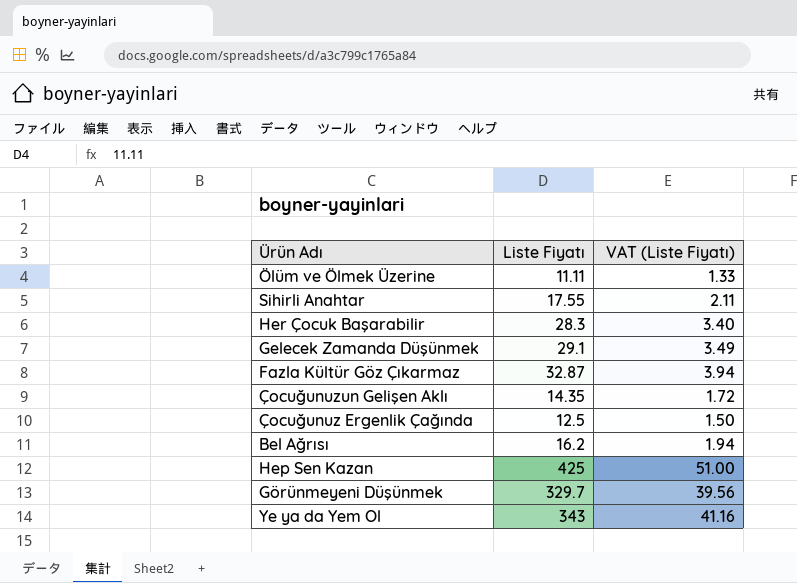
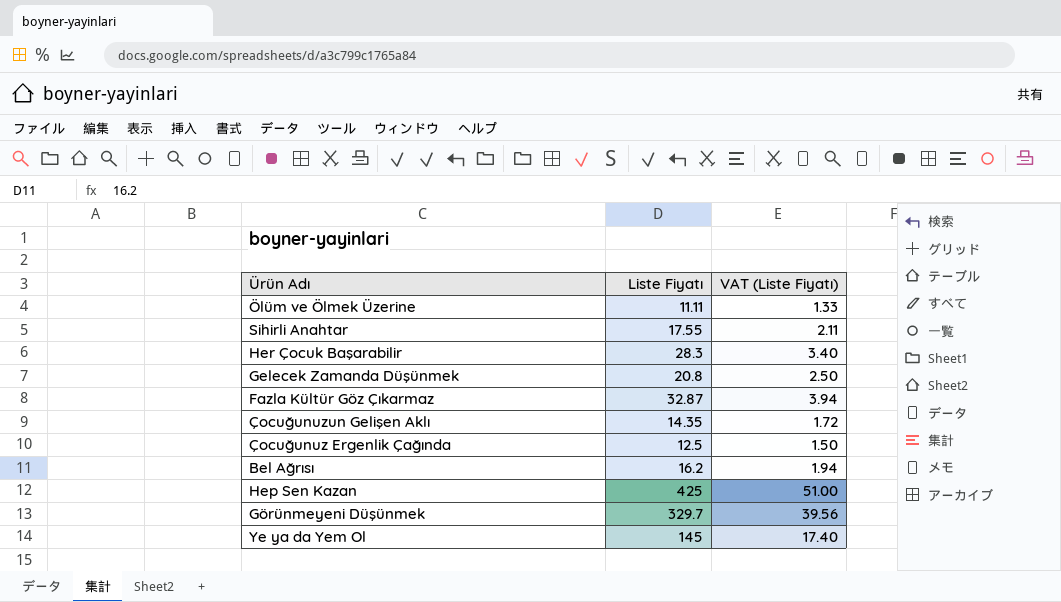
Gelecek Zamanda Düşünmek | Liste Fiyatı: 29.1 -> 20.8
Gelecek Zamanda Düşünmek | VAT (Liste Fiyatı): 3.49 -> 2.50
Ye ya da Yem Ol | Liste Fiyatı: 343 -> 145
Ye ya da Yem Ol | VAT (Liste Fiyatı): 41.16 -> 17.40

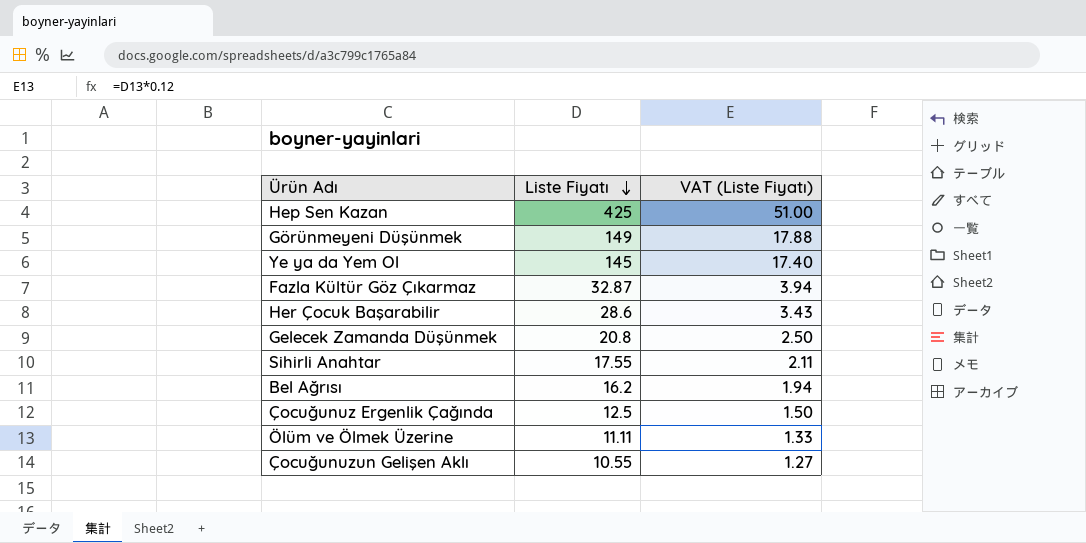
row order: none -> Liste Fiyatı descending
Görünmeyeni Düşünmek | Liste Fiyatı: 329.7 -> 149
Görünmeyeni Düşünmek | VAT (Liste Fiyatı): 39.56 -> 17.88
Her Çocuk Başarabilir | Liste Fiyatı: 28.3 -> 28.6
Her Çocuk Başarabilir | VAT (Liste Fiyatı): 3.40 -> 3.43
Çocuğunuzun Gelişen Aklı | Liste Fiyatı: 14.35 -> 10.55
Çocuğunuzun Gelişen Aklı | VAT (Liste Fiyatı): 1.72 -> 1.27

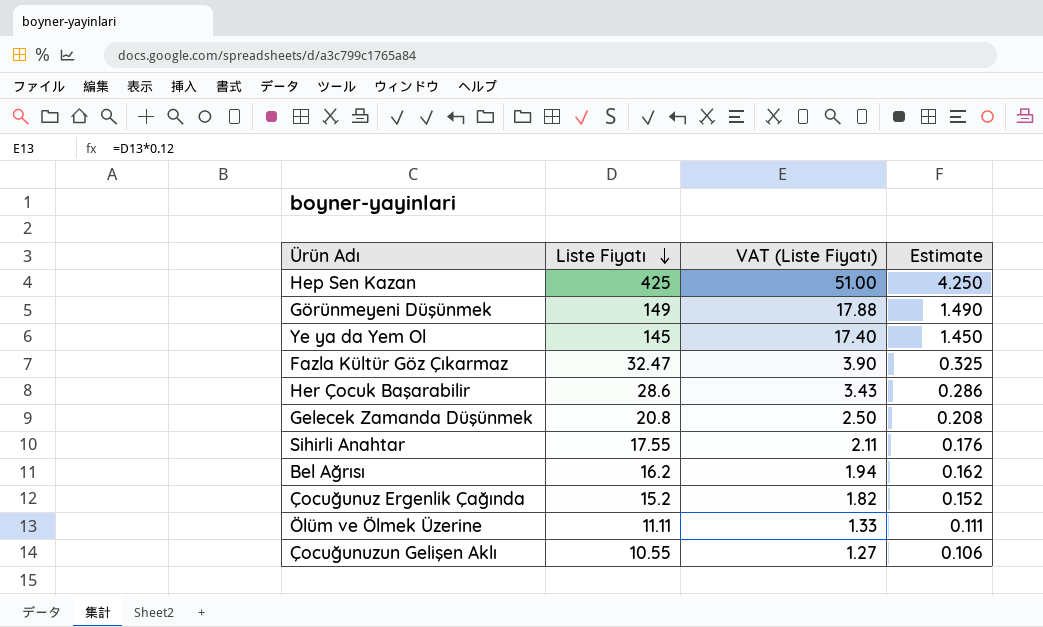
column Estimate | formula: none -> [Liste Fiyatı] * 0.01
Fazla Kültür Göz Çıkarmaz | Liste Fiyatı: 32.87 -> 32.47
Fazla Kültür Göz Çıkarmaz | VAT (Liste Fiyatı): 3.94 -> 3.90
Çocuğunuz Ergenlik Çağında | Liste Fiyatı: 12.5 -> 15.2
Çocuğunuz Ergenlik Çağında | VAT (Liste Fiyatı): 1.50 -> 1.82

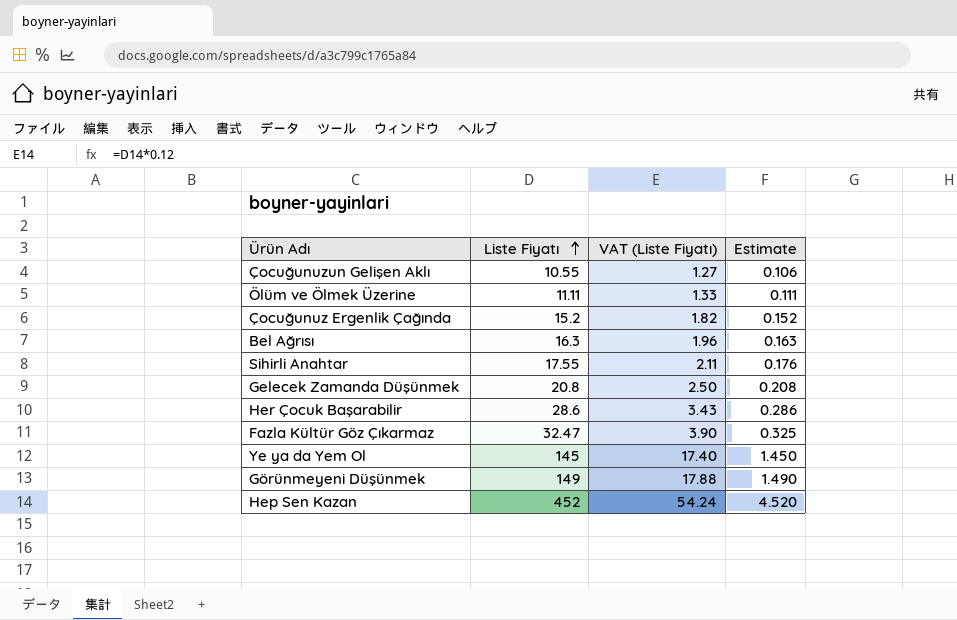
row order: Liste Fiyatı descending -> Liste Fiyatı ascending
Bel Ağrısı | Liste Fiyatı: 16.2 -> 16.3
Bel Ağrısı | VAT (Liste Fiyatı): 1.94 -> 1.96
Bel Ağrısı | Estimate: 0.162 -> 0.163
Hep Sen Kazan | Liste Fiyatı: 425 -> 452
Hep Sen Kazan | VAT (Liste Fiyatı): 51.00 -> 54.24
Hep Sen Kazan | Estimate: 4.250 -> 4.520

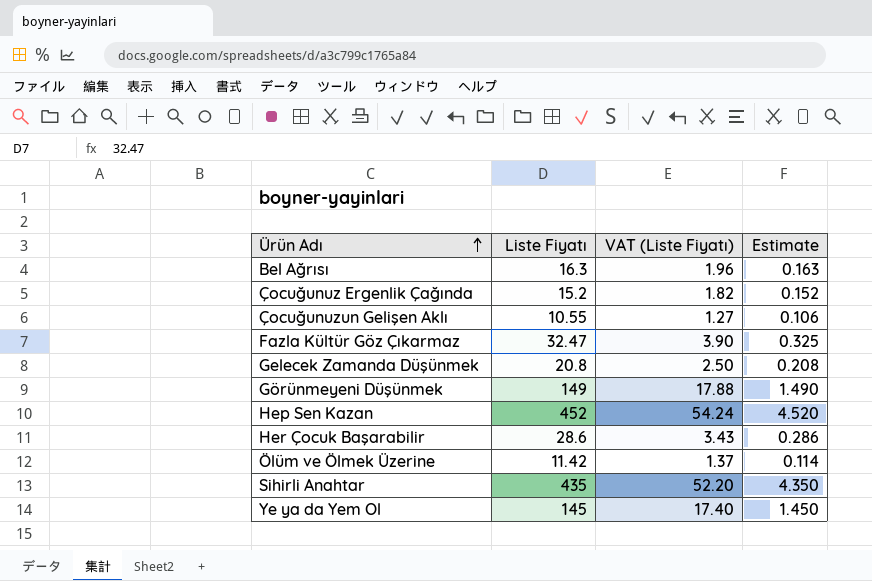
row order: Liste Fiyatı ascending -> Ürün Adı ascending
Ölüm ve Ölmek Üzerine | Liste Fiyatı: 11.11 -> 11.42
Ölüm ve Ölmek Üzerine | VAT (Liste Fiyatı): 1.33 -> 1.37
Ölüm ve Ölmek Üzerine | Estimate: 0.111 -> 0.114
Sihirli Anahtar | Liste Fiyatı: 17.55 -> 435
Sihirli Anahtar | VAT (Liste Fiyatı): 2.11 -> 52.20
Sihirli Anahtar | Estimate: 0.176 -> 4.350

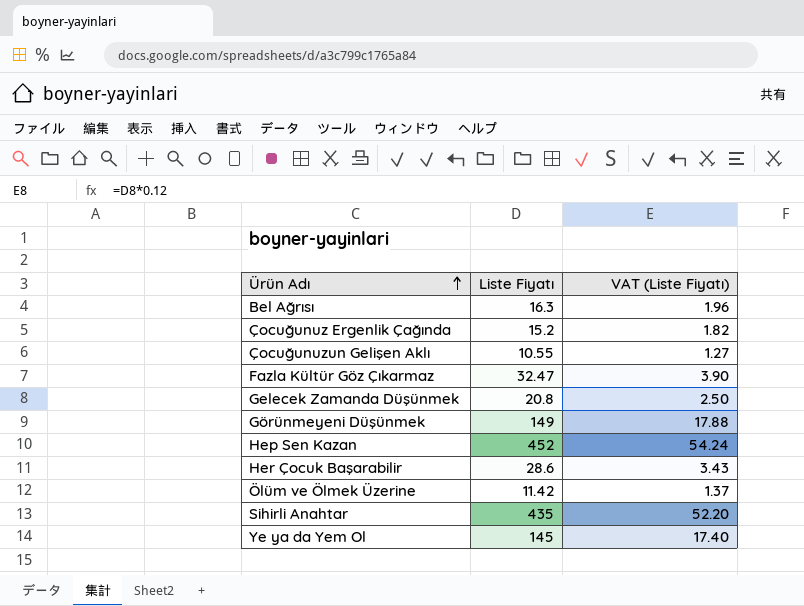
column Estimate | formula: [Liste Fiyatı] * 0.01 -> none

